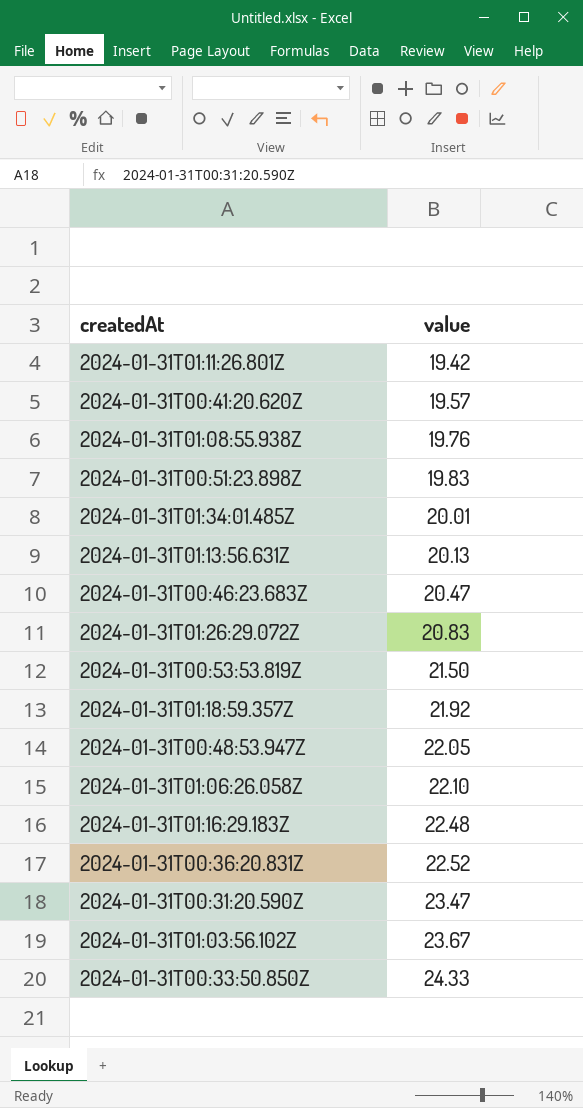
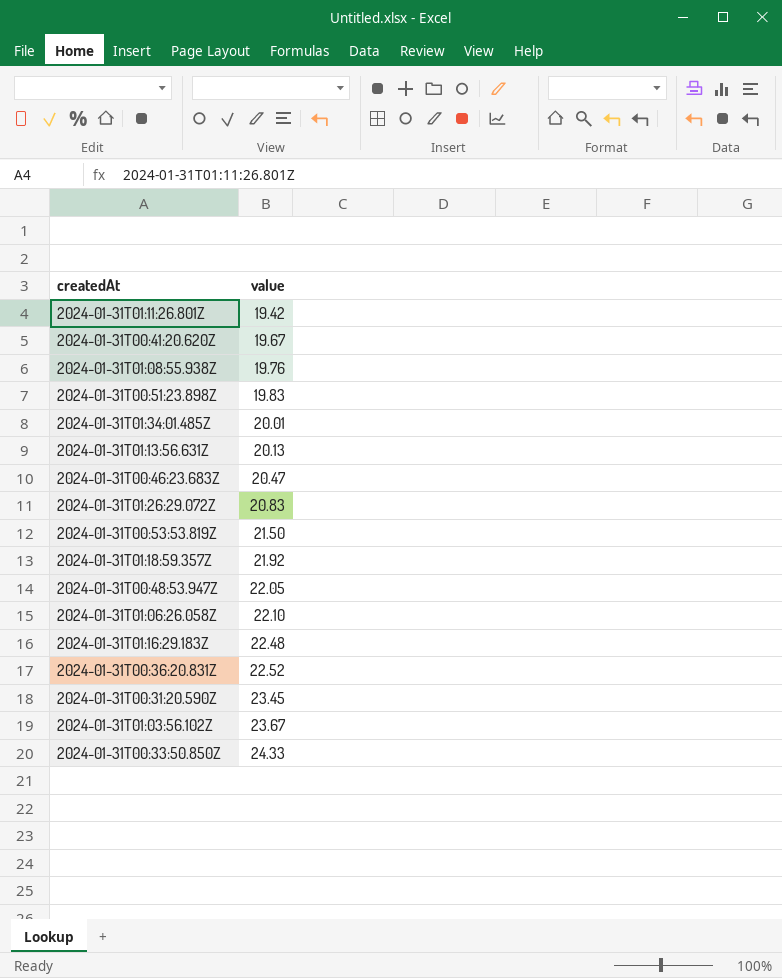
2024-01-31T00:41:20.620Z | value: 19.57 -> 19.67
2024-01-31T00:31:20.590Z | value: 23.47 -> 23.45

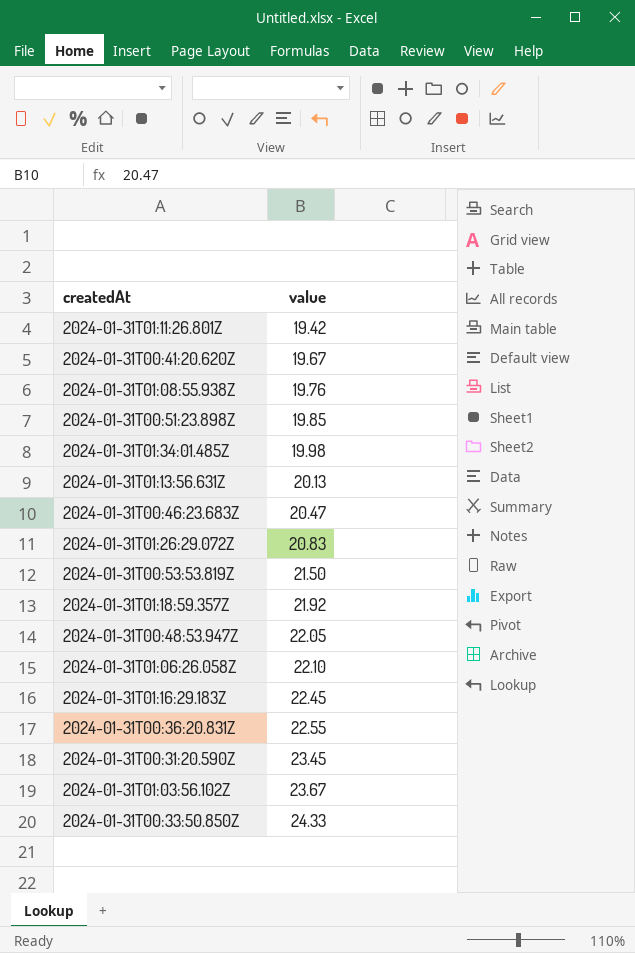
2024-01-31T00:51:23.898Z | value: 19.83 -> 19.85
2024-01-31T01:34:01.485Z | value: 20.01 -> 19.98
2024-01-31T01:16:29.183Z | value: 22.48 -> 22.45
2024-01-31T00:36:20.831Z | value: 22.52 -> 22.55

